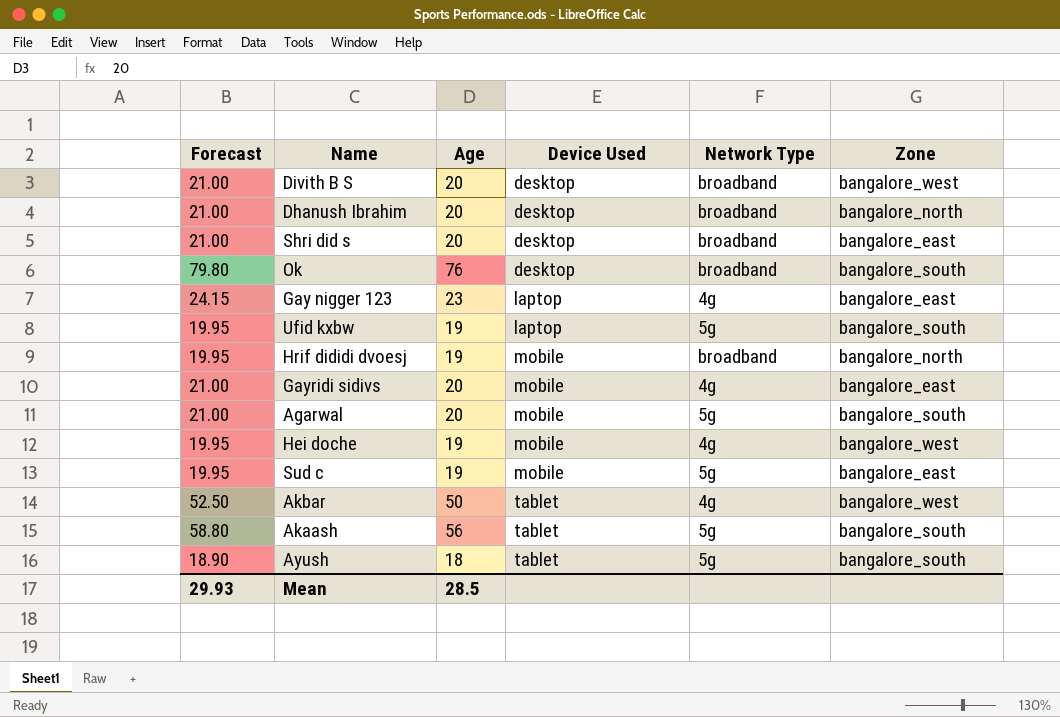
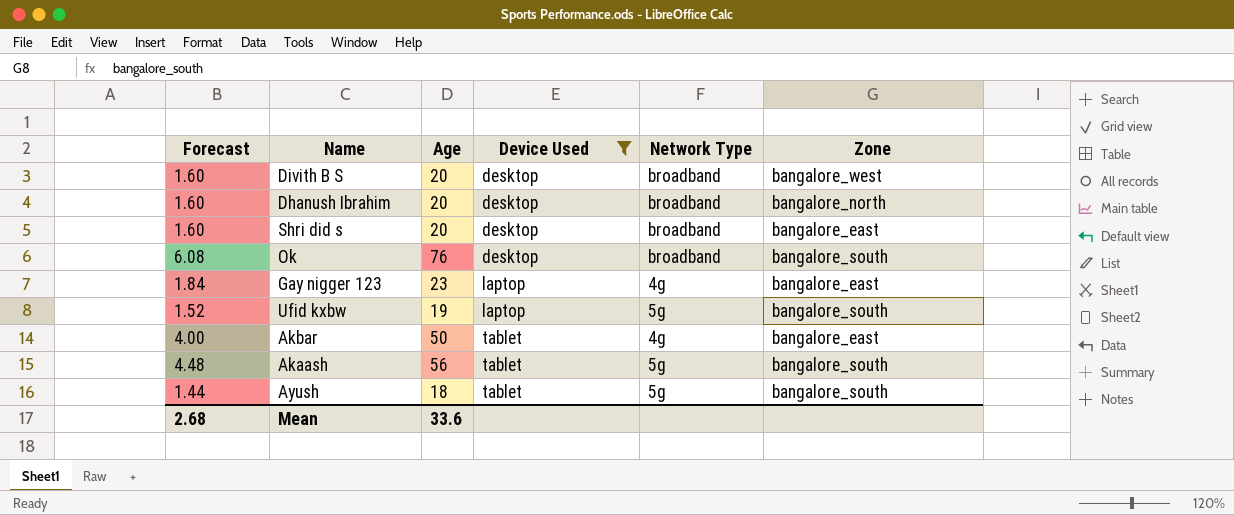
filter: none -> Device Used != mobile
column Forecast | formula: [Age] * 1.05 -> [Age] * 0.08
Akbar | Zone: bangalore_west -> bangalore_east
Mean | Forecast: 29.93 -> 2.68
Mean | Age: 28.5 -> 33.6

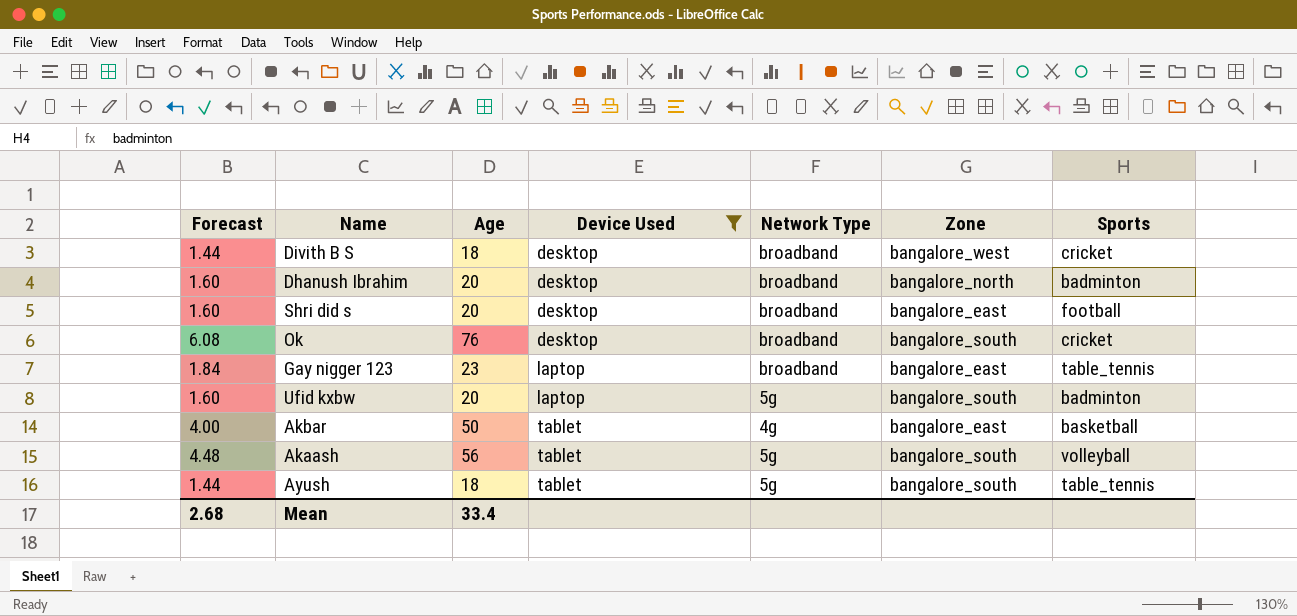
column Sports | position: none -> 7
Divith B S | Forecast: 1.60 -> 1.44
Divith B S | Age: 20 -> 18
Gay nigger 123 | Network Type: 4g -> broadband
Ufid kxbw | Forecast: 1.52 -> 1.60
Ufid kxbw | Age: 19 -> 20
Mean | Age: 33.6 -> 33.4

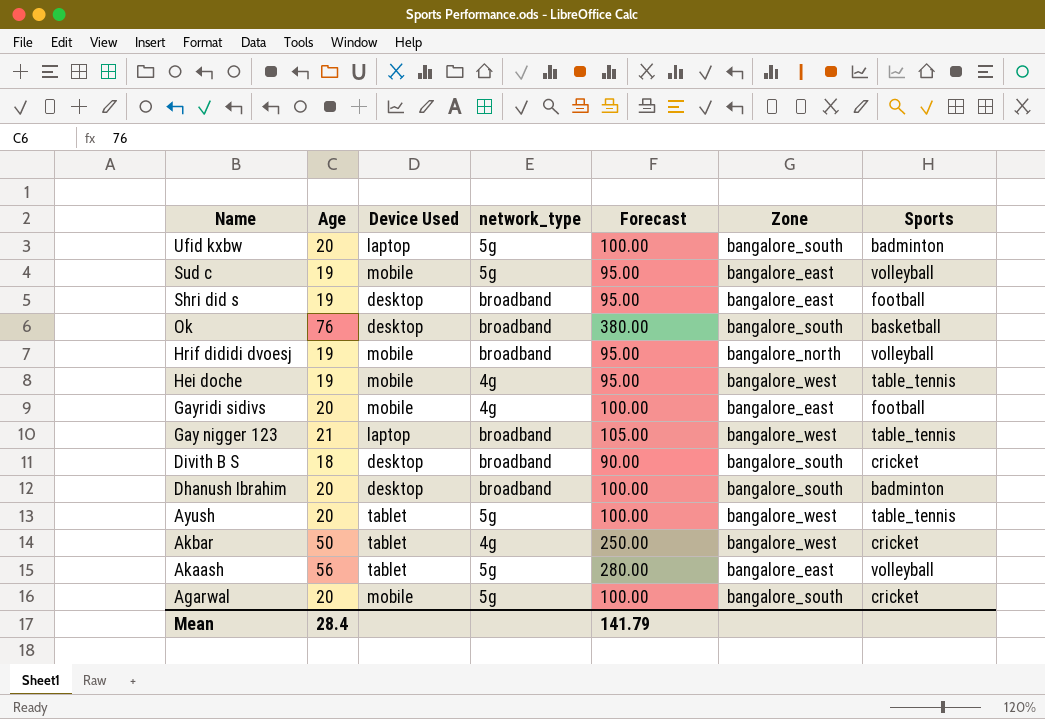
filter: Device Used != mobile -> none
row order: Device Used ascending -> Name descending
column name: Network Type -> network_type
column Forecast | formula: [Age] * 0.08 -> [Age] * 5
column Forecast | position: 1 -> 5
Shri did s | Age: 20 -> 19
Ok | Sports: cricket -> basketball
Gay nigger 123 | Age: 23 -> 21
Gay nigger 123 | Zone: bangalore_east -> bangalore_west
Divith B S | Zone: bangalore_west -> bangalore_south
Dhanush Ibrahim | Zone: bangalore_north -> bangalore_south
Ayush | Age: 18 -> 20
Ayush | Zone: bangalore_south -> bangalore_west
Akbar | Zone: bangalore_east -> bangalore_west
Akbar | Sports: basketball -> cricket
Akaash | Zone: bangalore_south -> bangalore_east
Mean | Age: 33.4 -> 28.4
Mean | Forecast: 2.68 -> 141.79

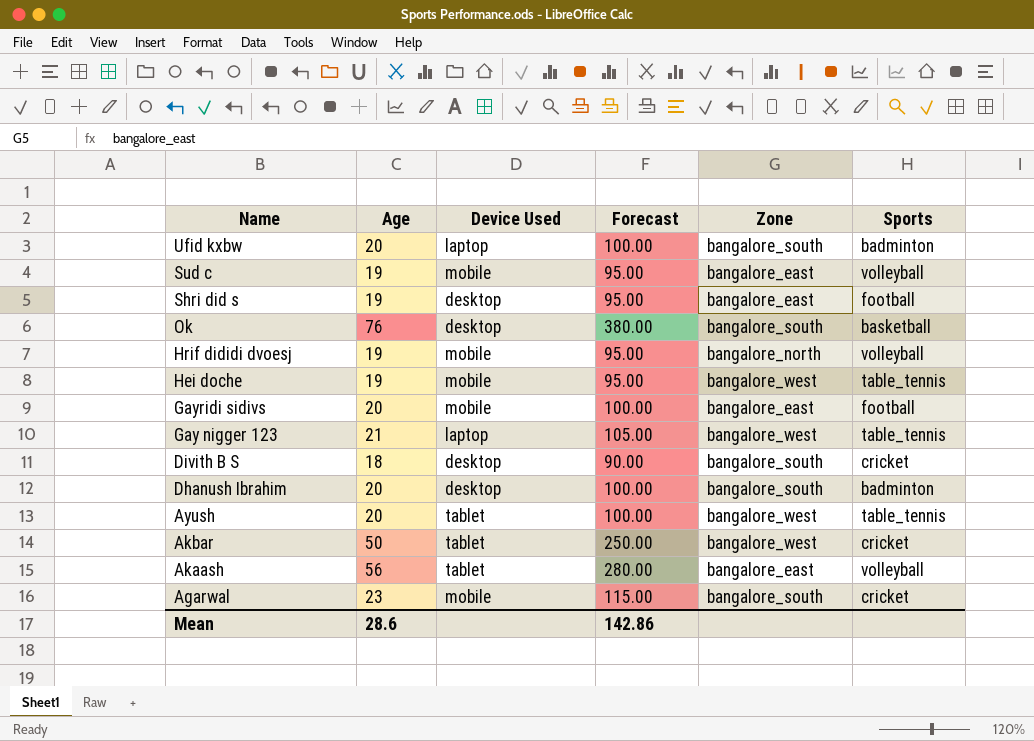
column network_type | position: 4 -> none
Agarwal | Age: 20 -> 23
Agarwal | Forecast: 100.00 -> 115.00
Mean | Age: 28.4 -> 28.6
Mean | Forecast: 141.79 -> 142.86

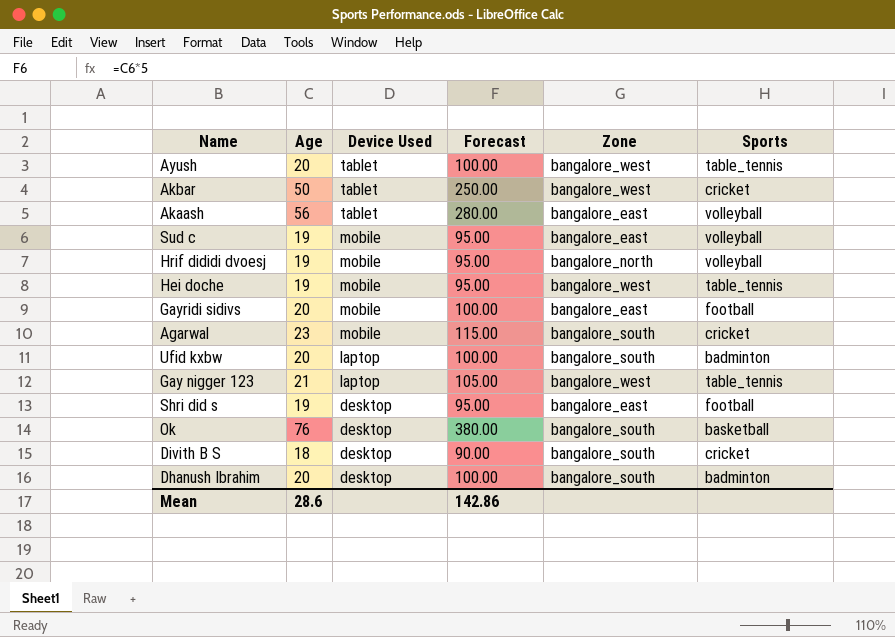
row order: Name descending -> Device Used descending

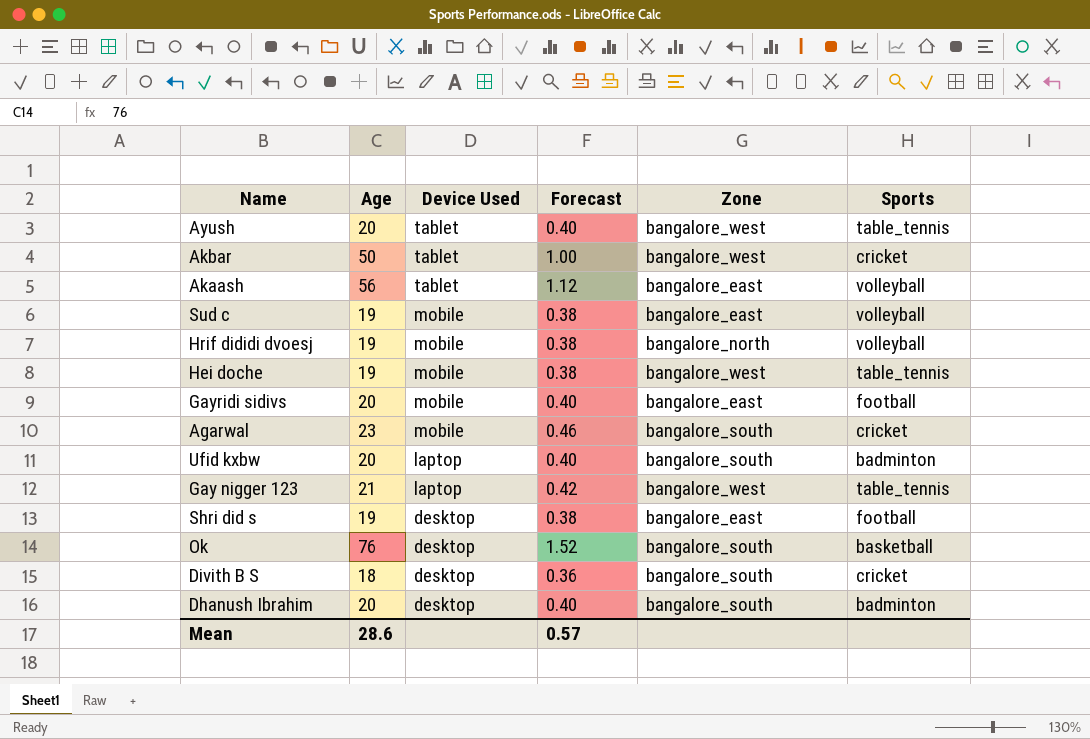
column Forecast | formula: [Age] * 5 -> [Age] * 0.02
Mean | Forecast: 142.86 -> 0.57

